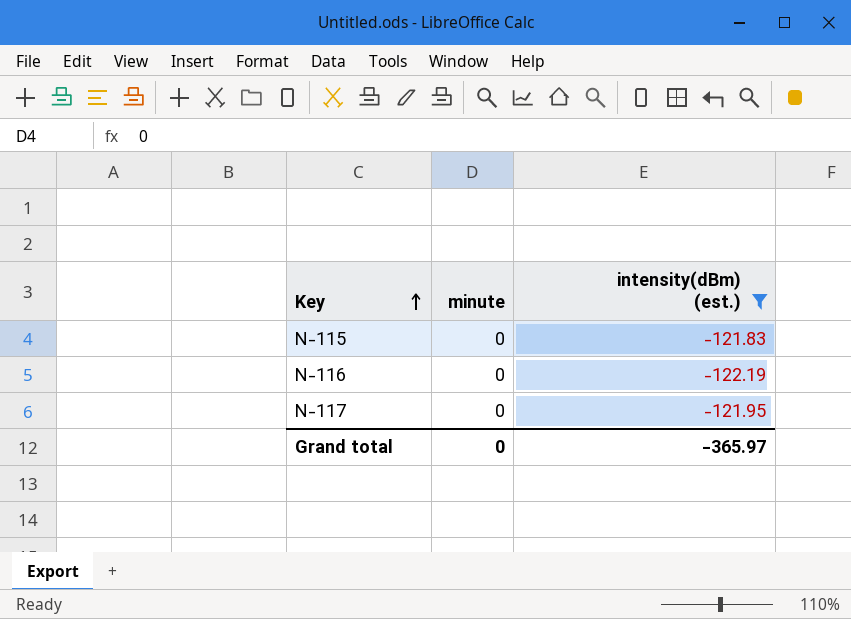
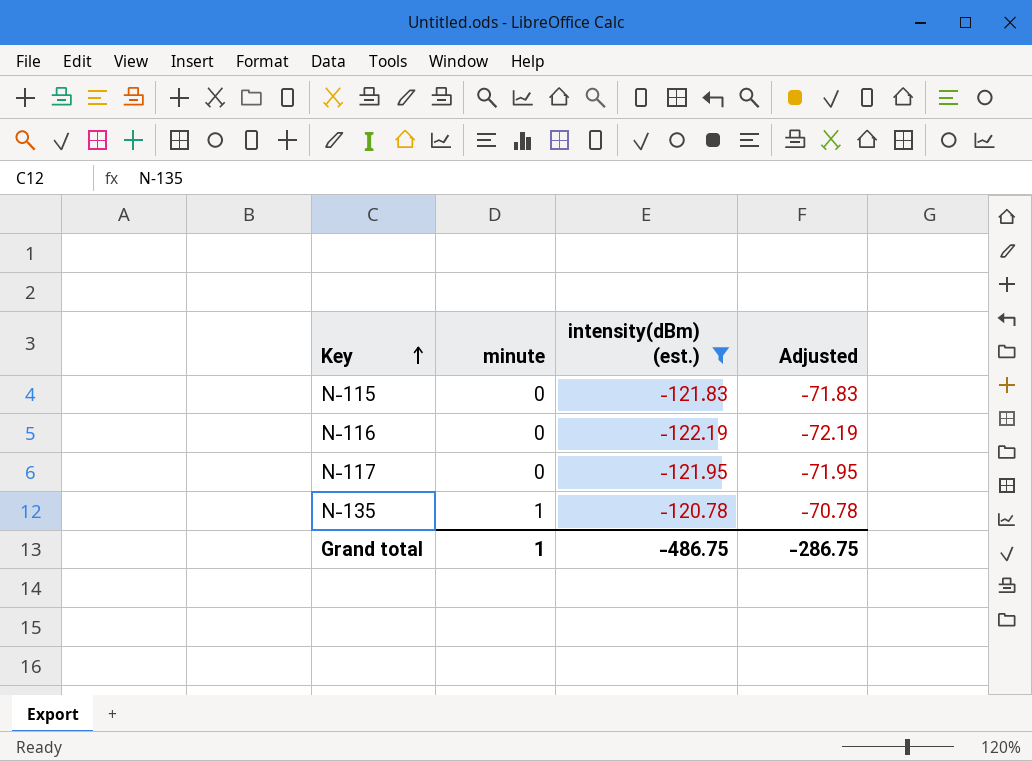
column Adjusted | formula: none -> [intensity(dBm) (est.)] + 50
row N-135: none -> 1 | -120.78 | -70.78
Grand total | minute: 0 -> 1
Grand total | intensity(dBm) (est.): -365.97 -> -486.75

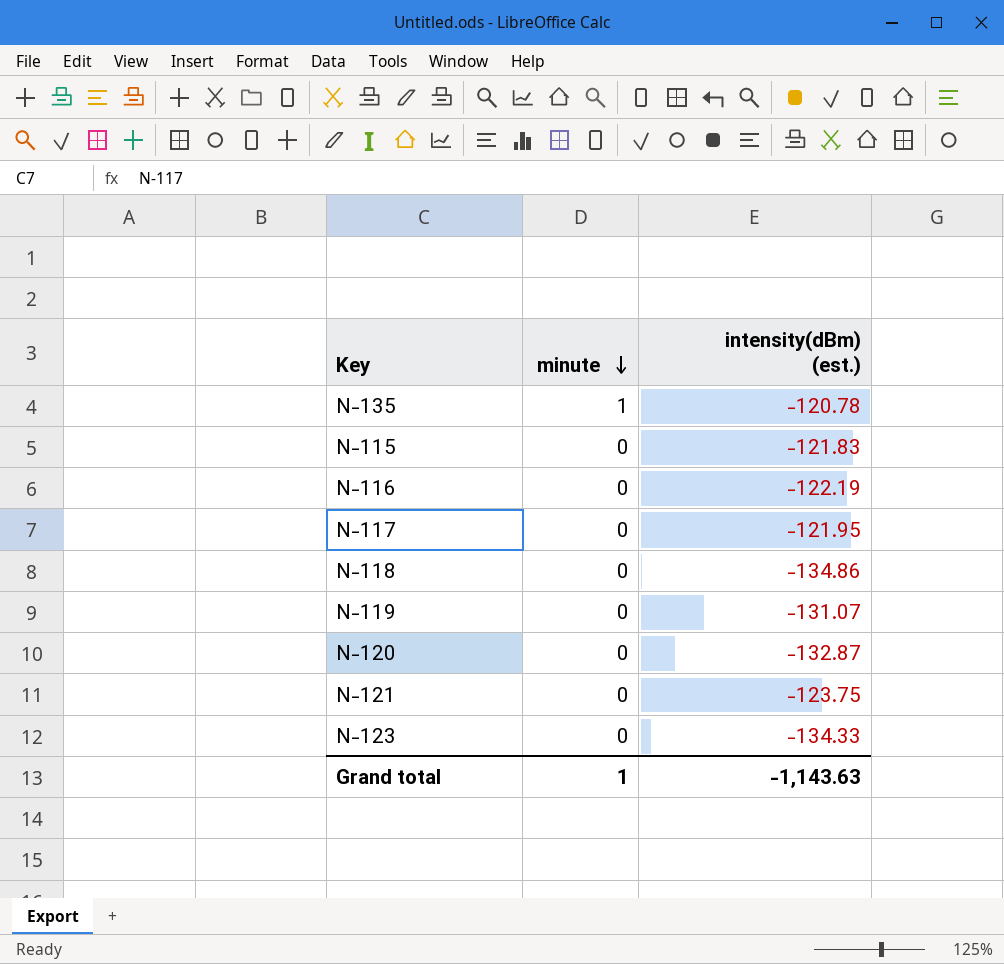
filter: intensity(dBm) (est.) >= -122.19 -> none
row order: Key ascending -> minute descending
column Adjusted | formula: [intensity(dBm) (est.)] + 50 -> none
Grand total | intensity(dBm) (est.): -486.75 -> -1,143.63

